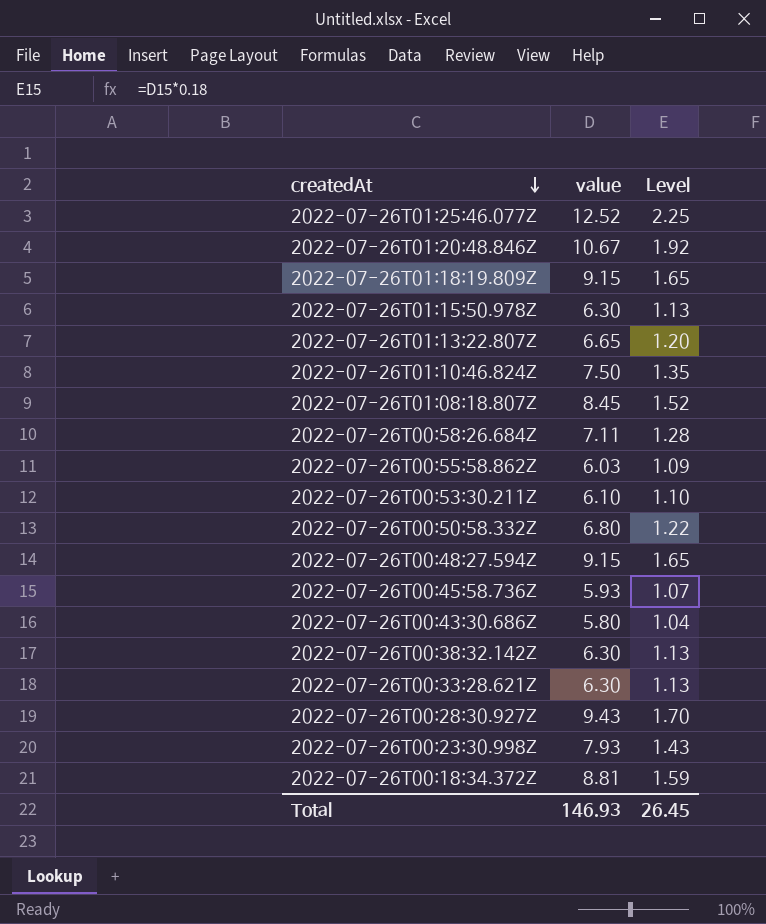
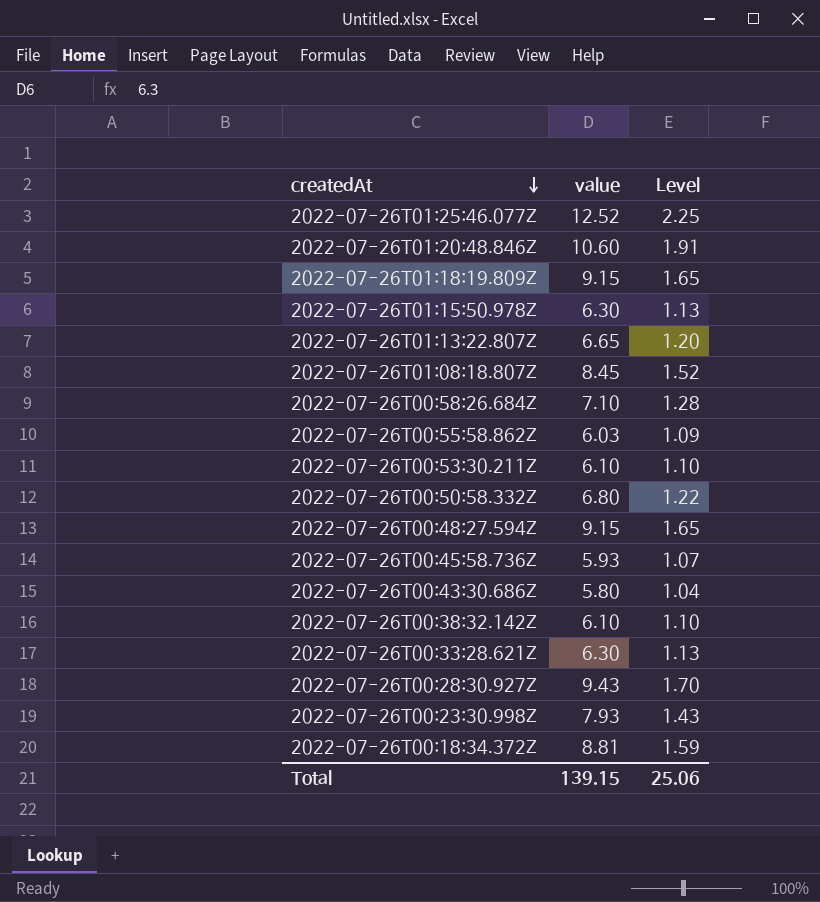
row 2022-07-26T01:10:46.824Z: 7.50 | 1.35 -> none
2022-07-26T01:20:48.846Z | value: 10.67 -> 10.60
2022-07-26T01:20:48.846Z | Level: 1.92 -> 1.91
2022-07-26T00:58:26.684Z | value: 7.11 -> 7.10
2022-07-26T00:38:32.142Z | value: 6.30 -> 6.10
2022-07-26T00:38:32.142Z | Level: 1.13 -> 1.10
Total | value: 146.93 -> 139.15
Total | Level: 26.45 -> 25.06

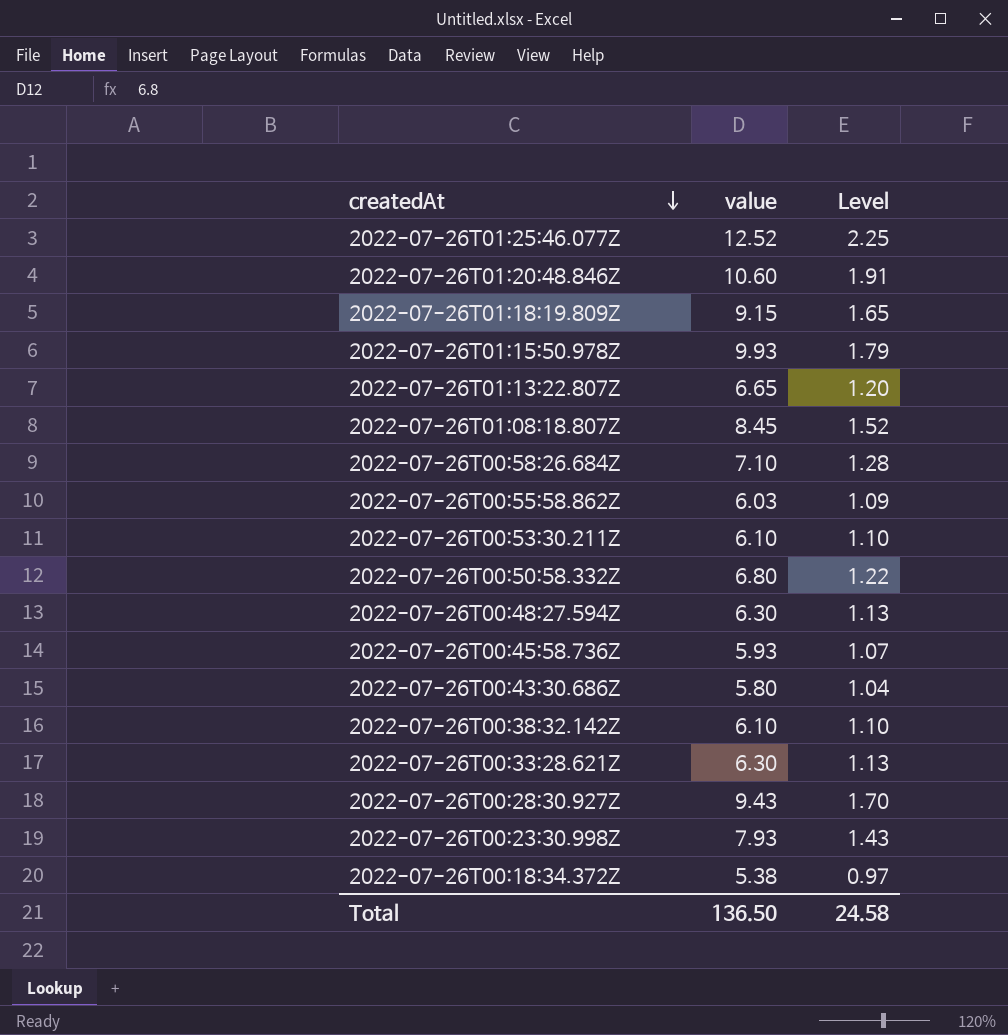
2022-07-26T01:15:50.978Z | value: 6.30 -> 9.93
2022-07-26T01:15:50.978Z | Level: 1.13 -> 1.79
2022-07-26T00:48:27.594Z | value: 9.15 -> 6.30
2022-07-26T00:48:27.594Z | Level: 1.65 -> 1.13
2022-07-26T00:18:34.372Z | value: 8.81 -> 5.38
2022-07-26T00:18:34.372Z | Level: 1.59 -> 0.97
Total | value: 139.15 -> 136.50
Total | Level: 25.06 -> 24.58

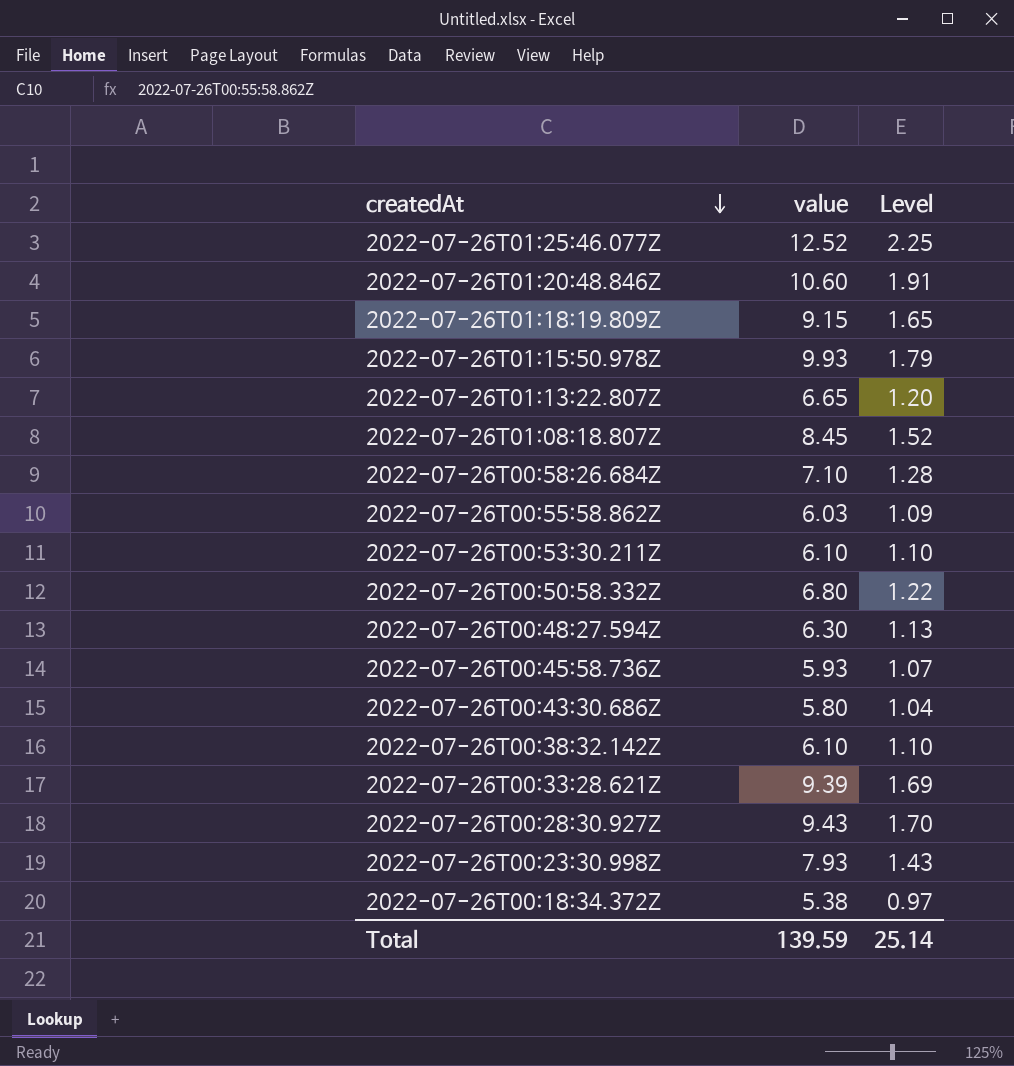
2022-07-26T00:33:28.621Z | value: 6.30 -> 9.39
2022-07-26T00:33:28.621Z | Level: 1.13 -> 1.69
Total | value: 136.50 -> 139.59
Total | Level: 24.58 -> 25.14

